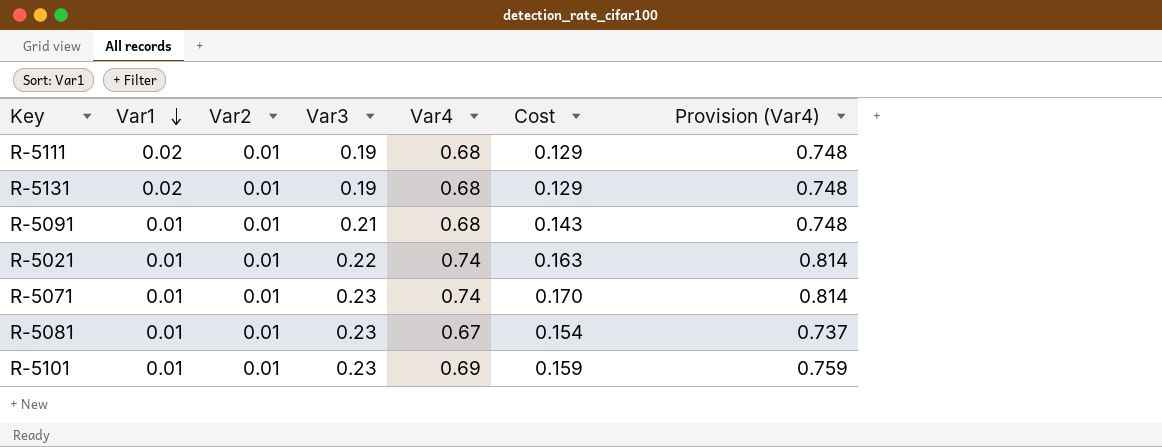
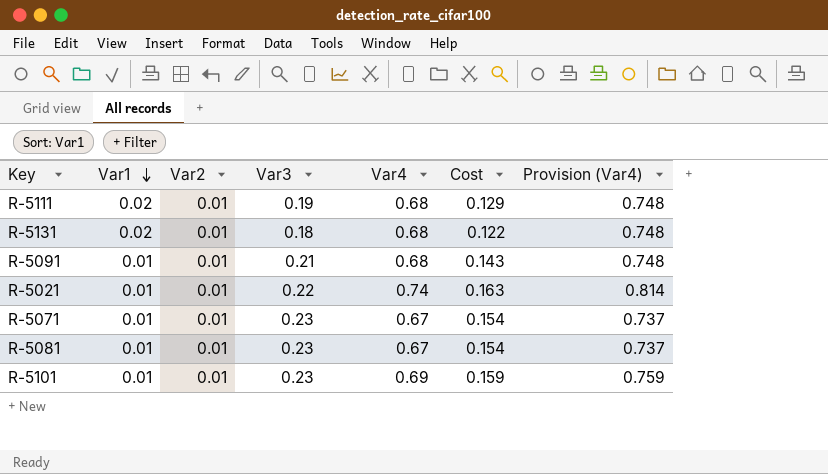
R-5131 | Var3: 0.19 -> 0.18
R-5131 | Cost: 0.129 -> 0.122
R-5071 | Var4: 0.74 -> 0.67
R-5071 | Cost: 0.170 -> 0.154
R-5071 | Provision (Var4): 0.814 -> 0.737

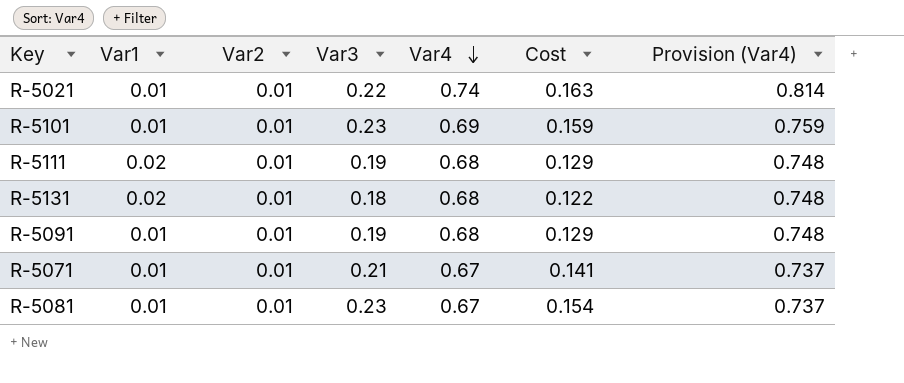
row order: Var1 descending -> Var4 descending
R-5091 | Var3: 0.21 -> 0.19
R-5091 | Cost: 0.143 -> 0.129
R-5071 | Var3: 0.23 -> 0.21
R-5071 | Cost: 0.154 -> 0.141

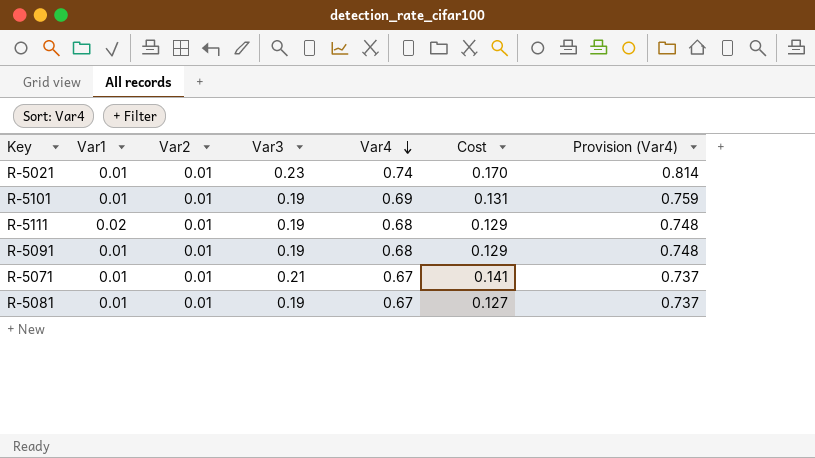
row R-5131: 0.02 | 0.01 | 0.18 | 0.68 | 0.122 | 0.748 -> none
R-5021 | Var3: 0.22 -> 0.23
R-5021 | Cost: 0.163 -> 0.170
R-5101 | Var3: 0.23 -> 0.19
R-5101 | Cost: 0.159 -> 0.131
R-5081 | Var3: 0.23 -> 0.19
R-5081 | Cost: 0.154 -> 0.127

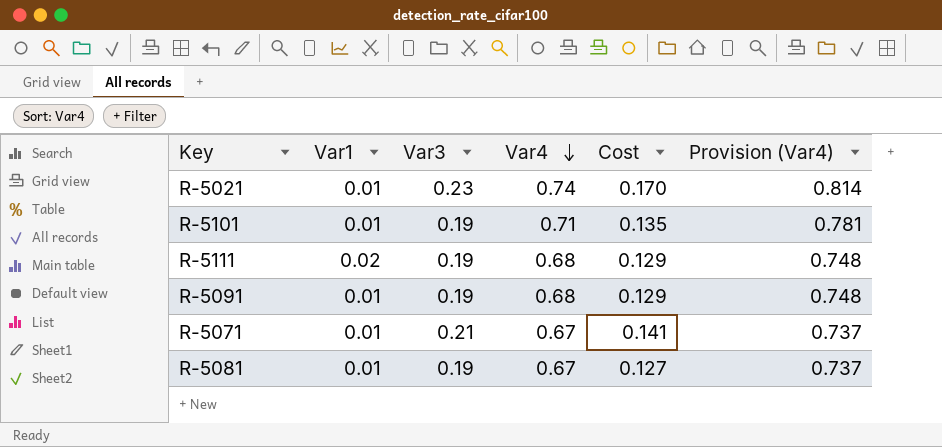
column Var2 | position: 3 -> none
R-5101 | Var4: 0.69 -> 0.71
R-5101 | Cost: 0.131 -> 0.135
R-5101 | Provision (Var4): 0.759 -> 0.781

